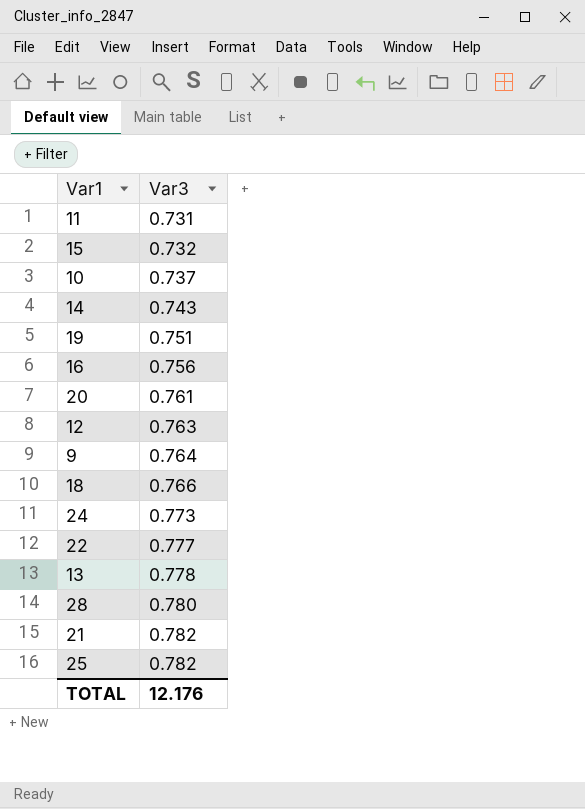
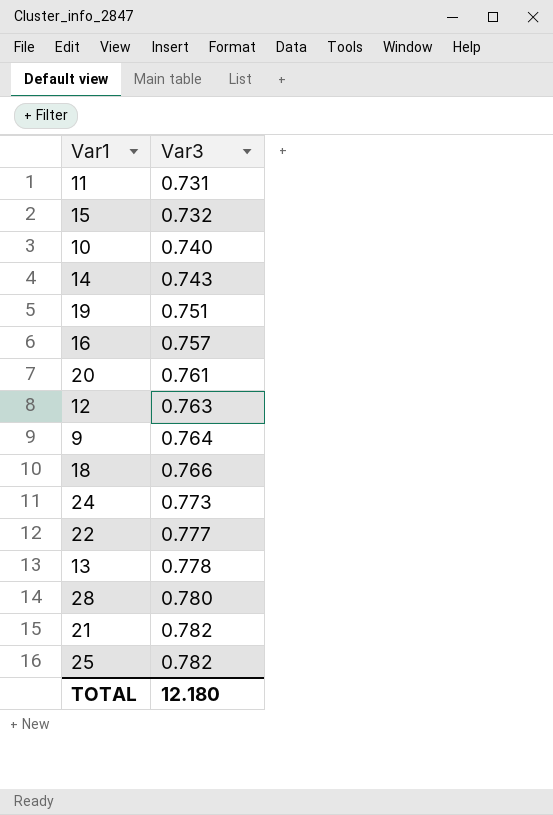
10 | Var3: 0.737 -> 0.740
16 | Var3: 0.756 -> 0.757
TOTAL | Var3: 12.176 -> 12.180

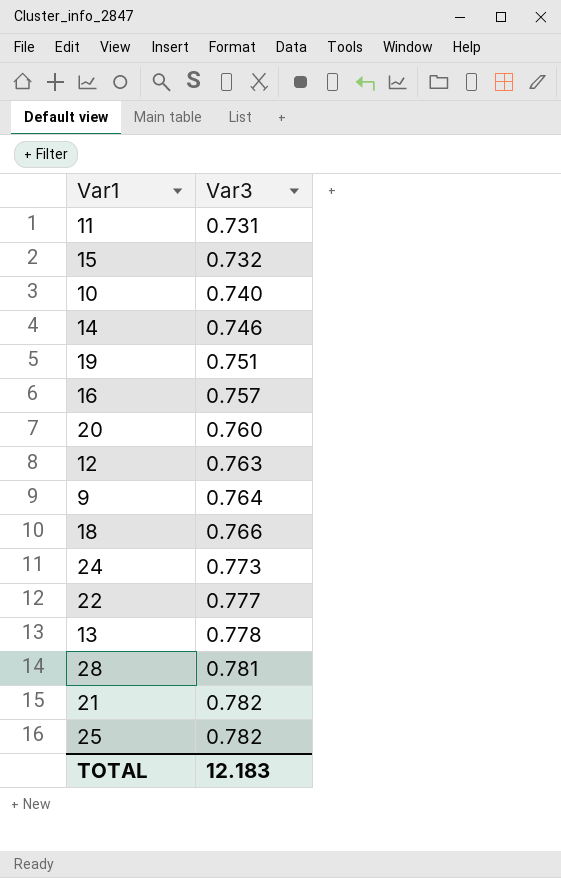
14 | Var3: 0.743 -> 0.746
20 | Var3: 0.761 -> 0.760
28 | Var3: 0.780 -> 0.781
TOTAL | Var3: 12.180 -> 12.183

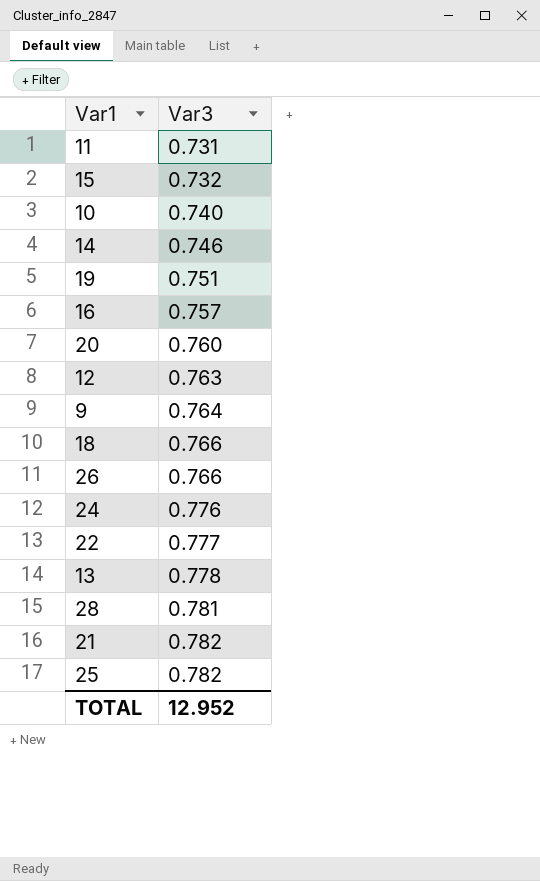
row 26: none -> 0.766
24 | Var3: 0.773 -> 0.776
TOTAL | Var3: 12.183 -> 12.952

